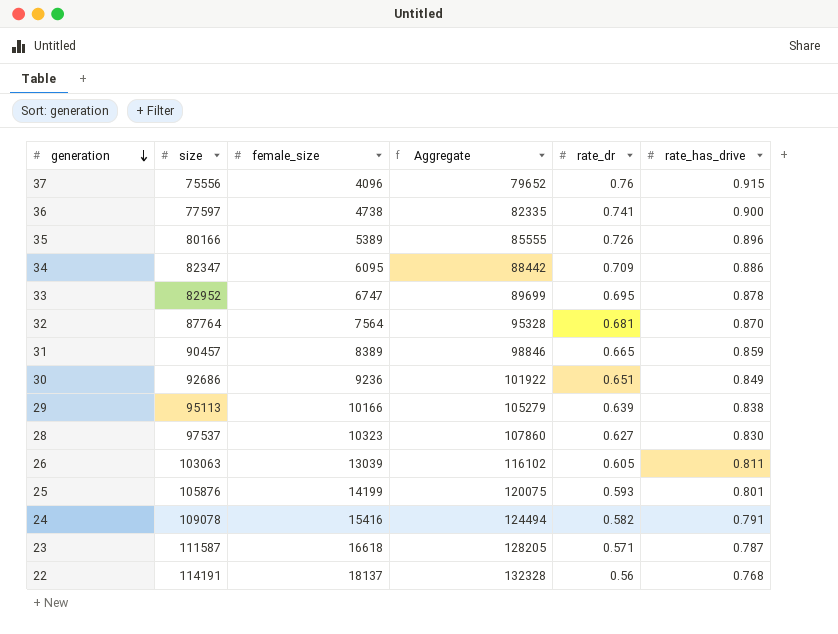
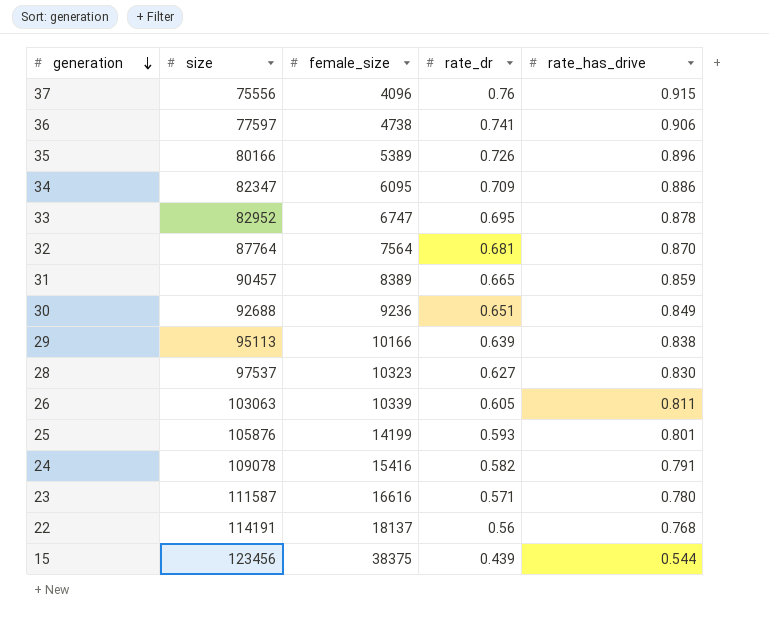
column Aggregate | formula: [size] + [female_size] -> none
36 | rate_has_drive: 0.900 -> 0.906
30 | size: 92686 -> 92688
26 | female_size: 13039 -> 10339
23 | female_size: 16618 -> 16616
23 | rate_has_drive: 0.787 -> 0.780
row 15: none -> 123456 | 38375 | 0.439 | 0.544

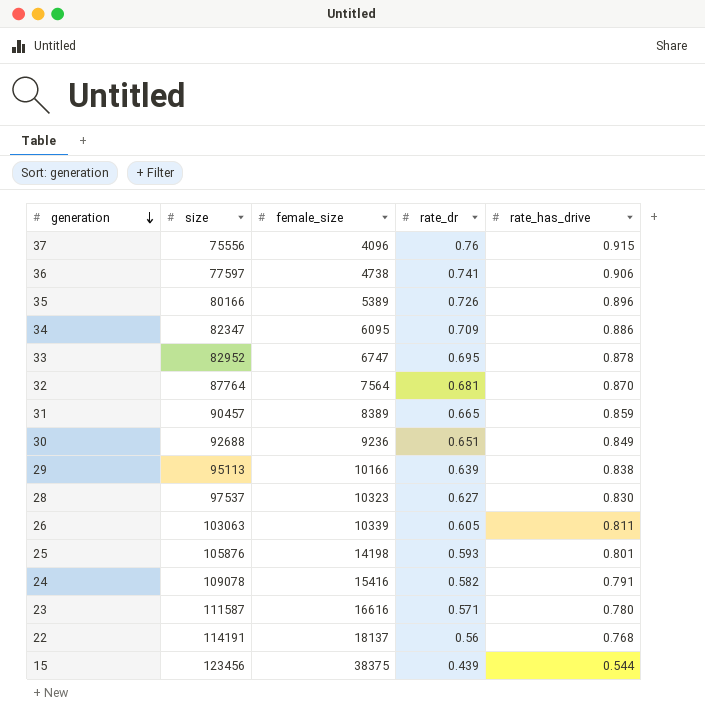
25 | female_size: 14199 -> 14198

